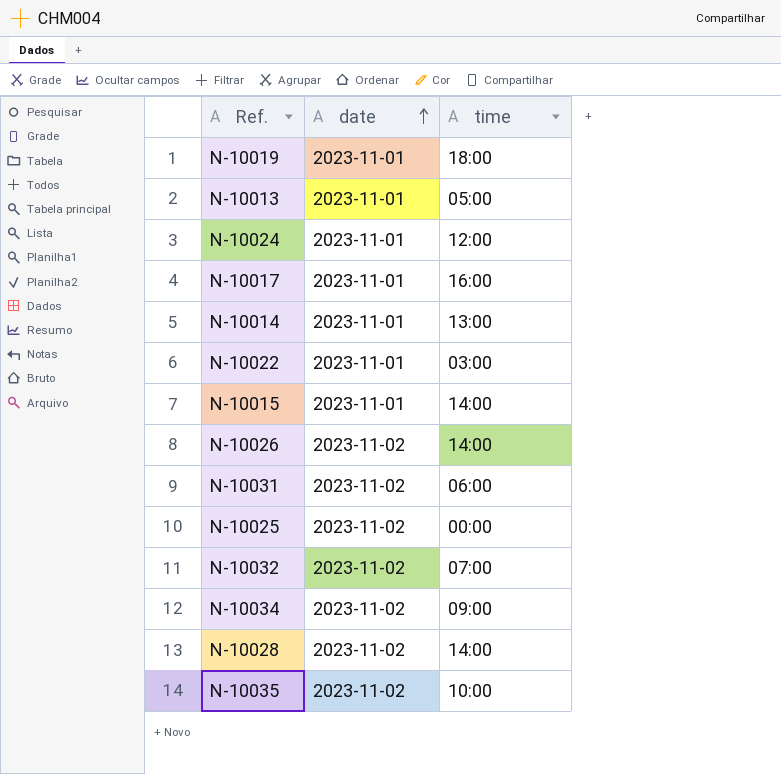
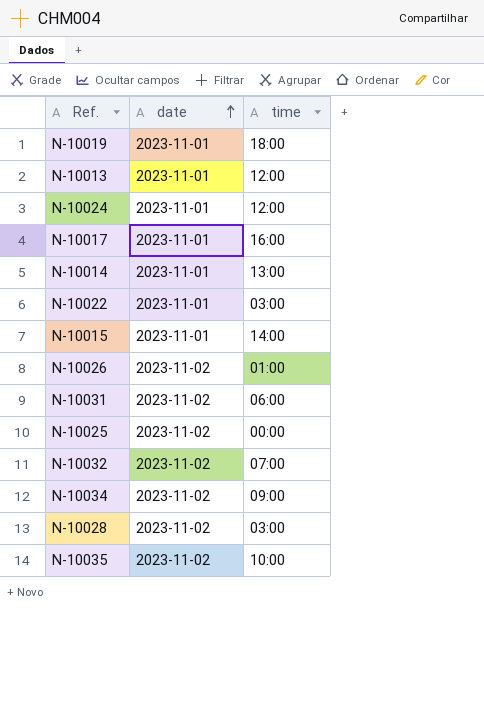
N-10013 | time: 05:00 -> 12:00
N-10026 | time: 14:00 -> 01:00
N-10028 | time: 14:00 -> 03:00

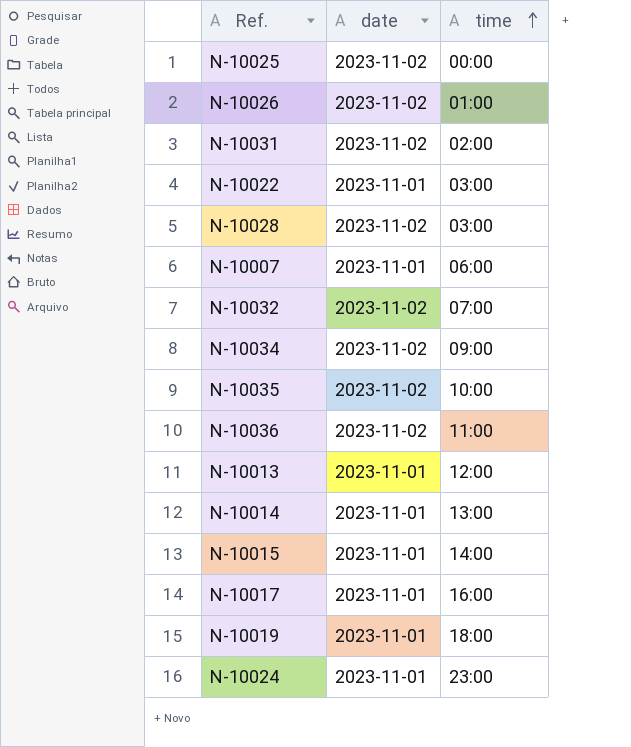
row order: date ascending -> time ascending
N-10031 | time: 06:00 -> 02:00
row N-10007: none -> 2023-11-01 | 06:00
row N-10036: none -> 2023-11-02 | 11:00
N-10024 | time: 12:00 -> 23:00

